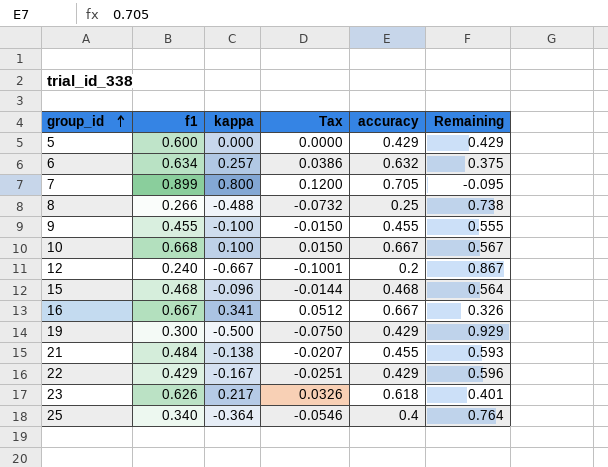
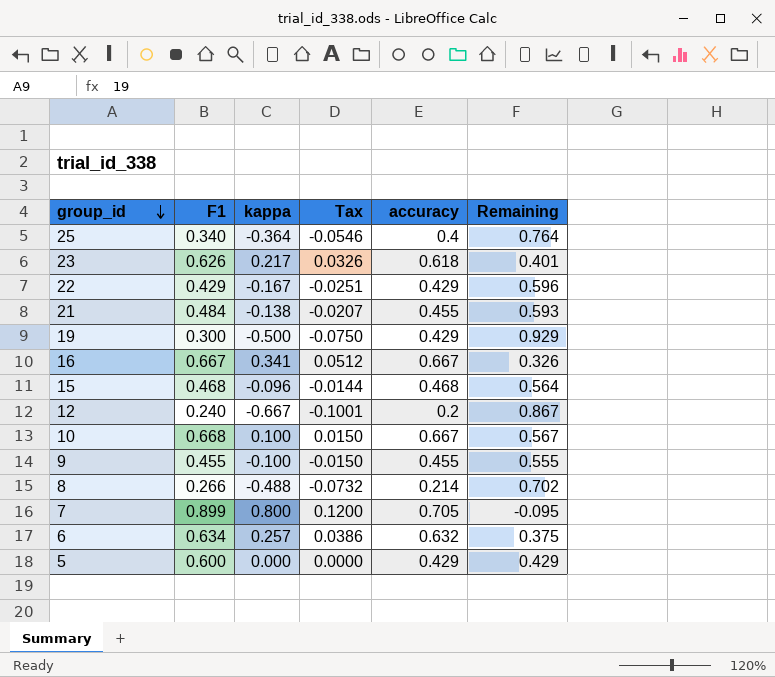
row order: group_id ascending -> group_id descending
column name: f1 -> F1
8 | accuracy: 0.25 -> 0.214
8 | Remaining: 0.738 -> 0.702

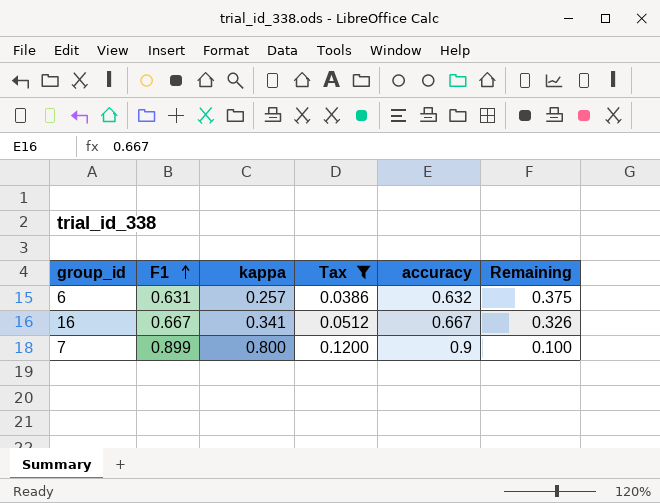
filter: none -> Tax >= 0.0386
row order: group_id descending -> F1 ascending
6 | F1: 0.634 -> 0.631
7 | accuracy: 0.705 -> 0.9
7 | Remaining: -0.095 -> 0.100

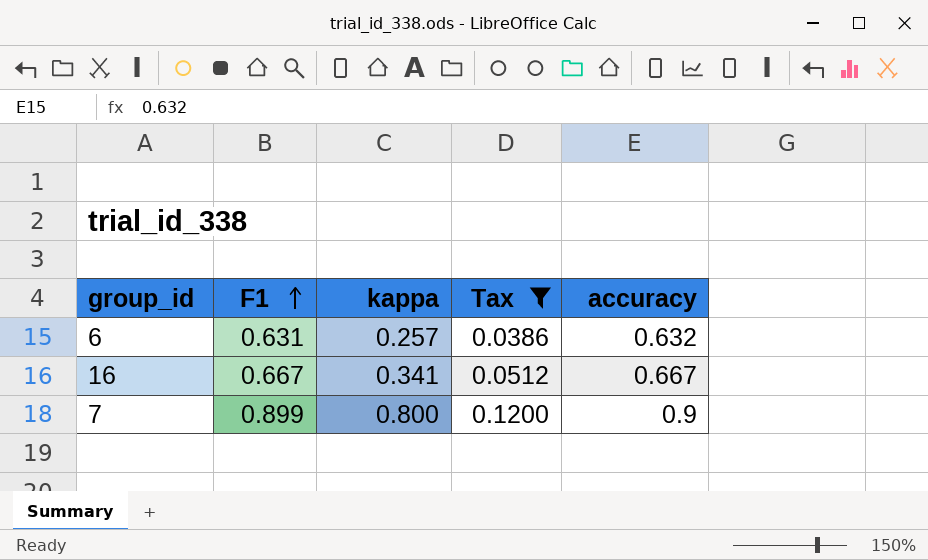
column Remaining | formula: [accuracy] - [kappa] -> none

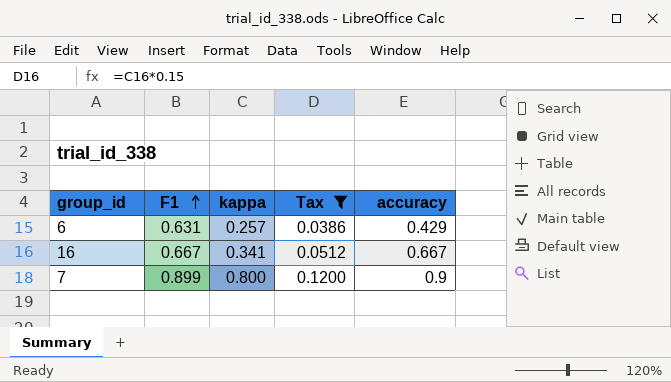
6 | accuracy: 0.632 -> 0.429

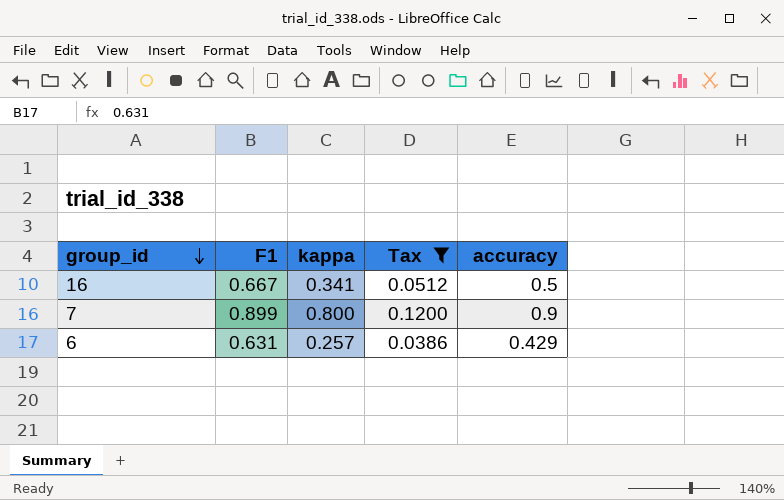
row order: F1 ascending -> group_id descending
16 | accuracy: 0.667 -> 0.5

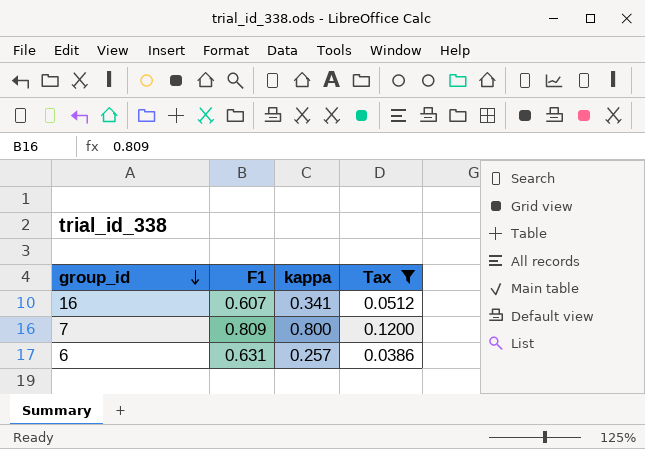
column accuracy | position: 5 -> none
16 | F1: 0.667 -> 0.607
7 | F1: 0.899 -> 0.809

